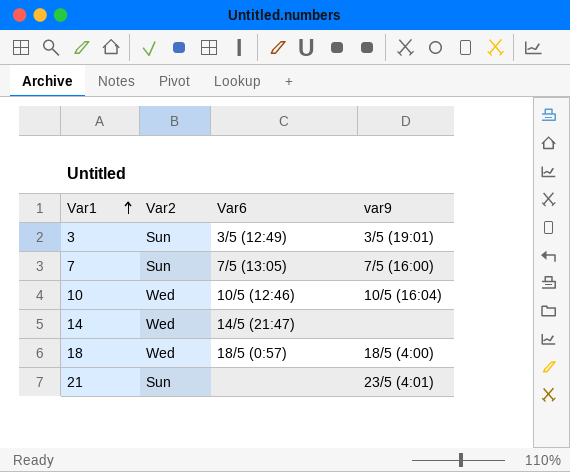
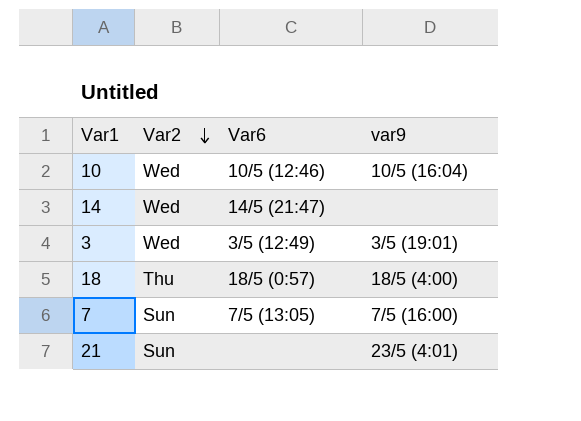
row order: Var1 ascending -> Var2 descending
3 | Var2: Sun -> Wed
18 | Var2: Wed -> Thu

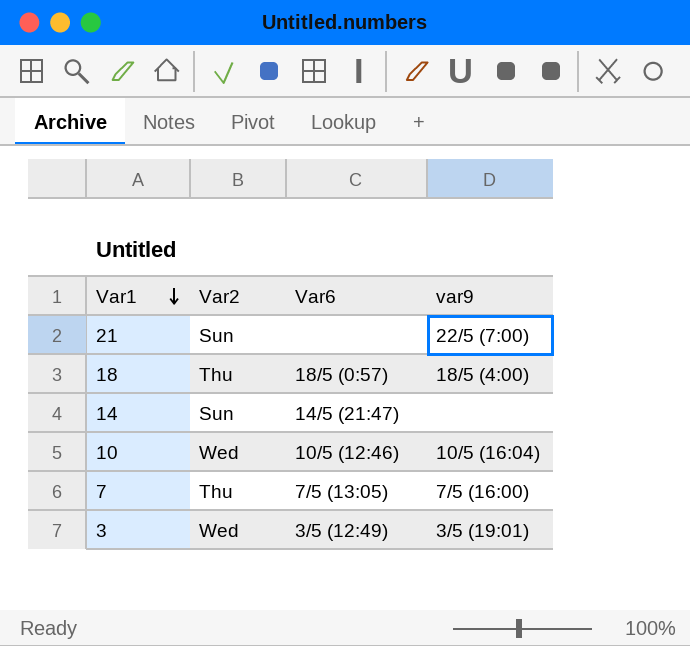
row order: Var2 descending -> Var1 descending
21 | var9: 23/5 (4:01) -> 22/5 (7:00)
14 | Var2: Wed -> Sun
7 | Var2: Sun -> Thu

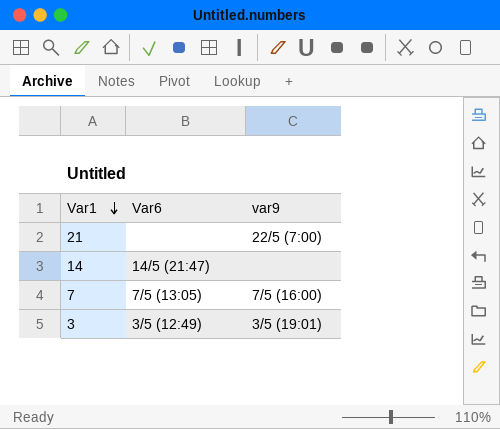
column Var2 | position: 2 -> none
row 18: Thu | 18/5 (0:57) | 18/5 (4:00) -> none
row 10: Wed | 10/5 (12:46) | 10/5 (16:04) -> none

